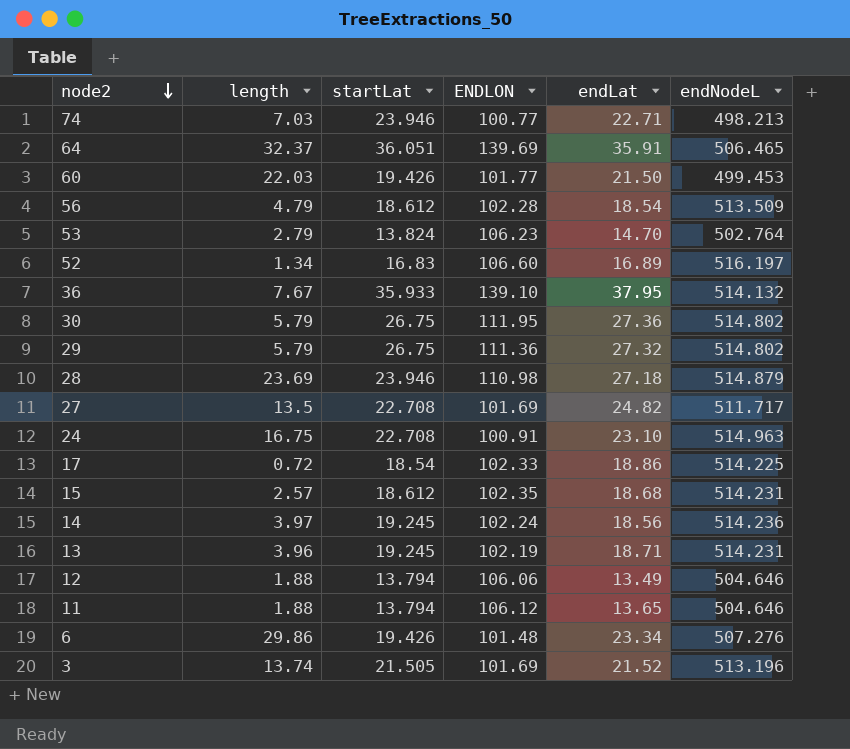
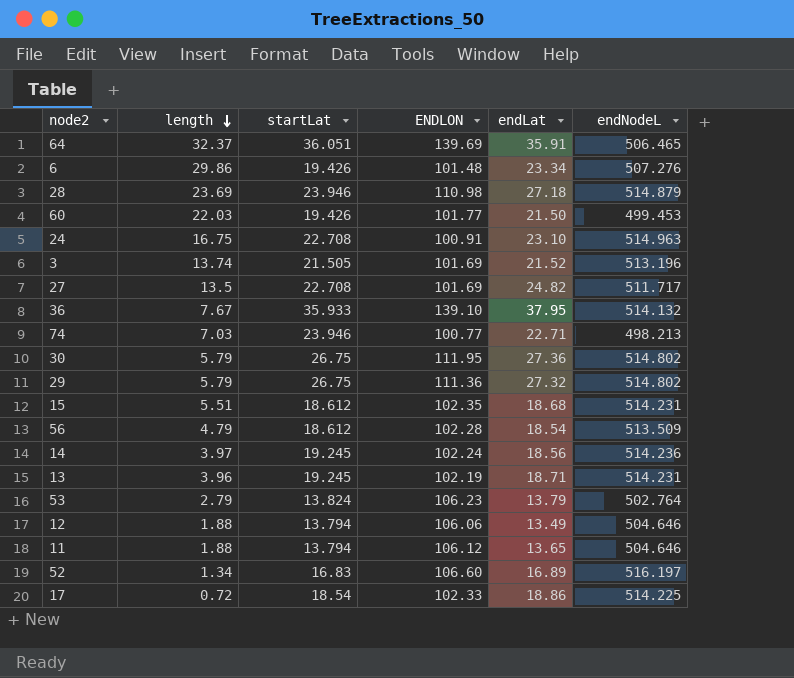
row order: node2 descending -> length descending
15 | length: 2.57 -> 5.51
53 | endLat: 14.70 -> 13.79

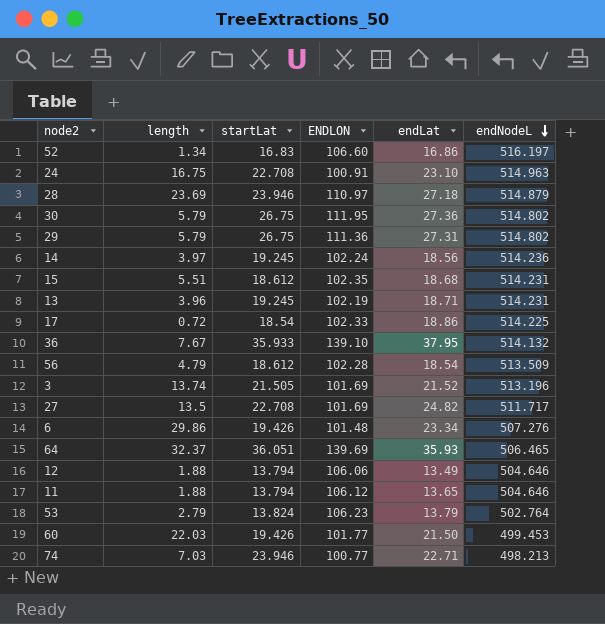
row order: length descending -> endNodeL descending
52 | endLat: 16.89 -> 16.86
28 | ENDLON: 110.98 -> 110.97
29 | endLat: 27.32 -> 27.31
64 | endLat: 35.91 -> 35.93

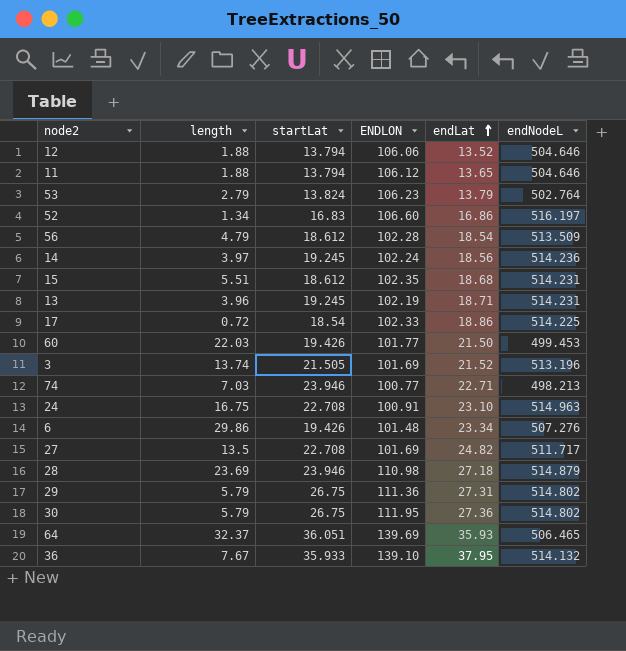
row order: endNodeL descending -> endLat ascending
12 | endLat: 13.49 -> 13.52
28 | ENDLON: 110.97 -> 110.98

